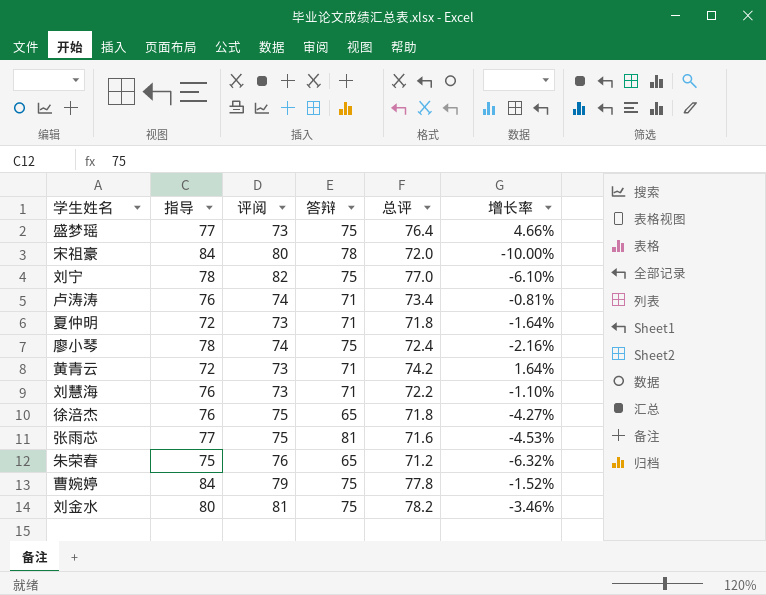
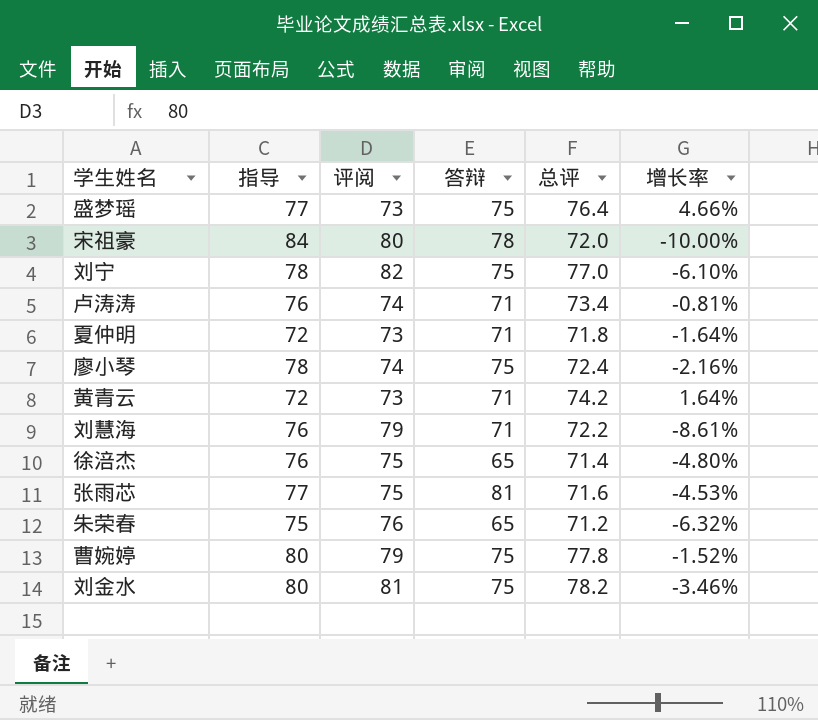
刘慧海 | 评阅: 73 -> 79
刘慧海 | 增长率: -1.10% -> -8.61%
徐涪杰 | 总评: 71.8 -> 71.4
徐涪杰 | 增长率: -4.27% -> -4.80%
曹婉婷 | 指导: 84 -> 80

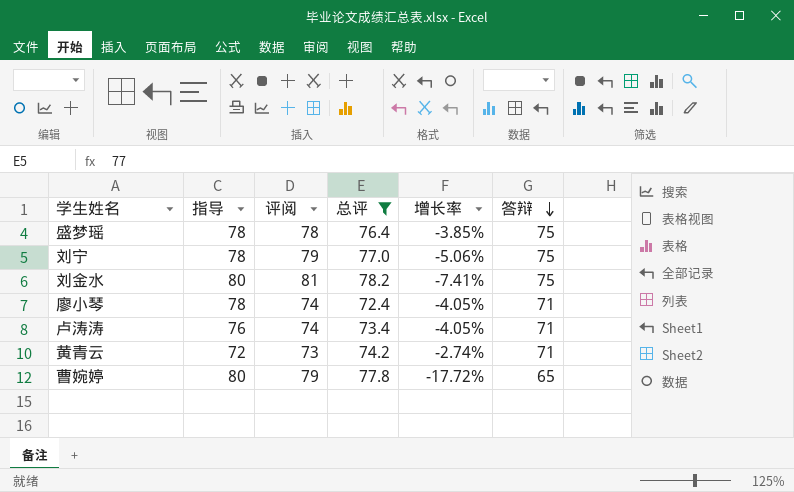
filter: none -> 总评 >= 72.4
row order: none -> 答辩 descending
column 增长率 | formula: ([总评] - [评阅]) / [评阅] -> ([答辩] - [评阅]) / [评阅]
column 答辩 | position: 4 -> 6
盛梦瑶 | 指导: 77 -> 78
盛梦瑶 | 评阅: 73 -> 78
刘宁 | 评阅: 82 -> 79
廖小琴 | 答辩: 75 -> 71
曹婉婷 | 答辩: 75 -> 65

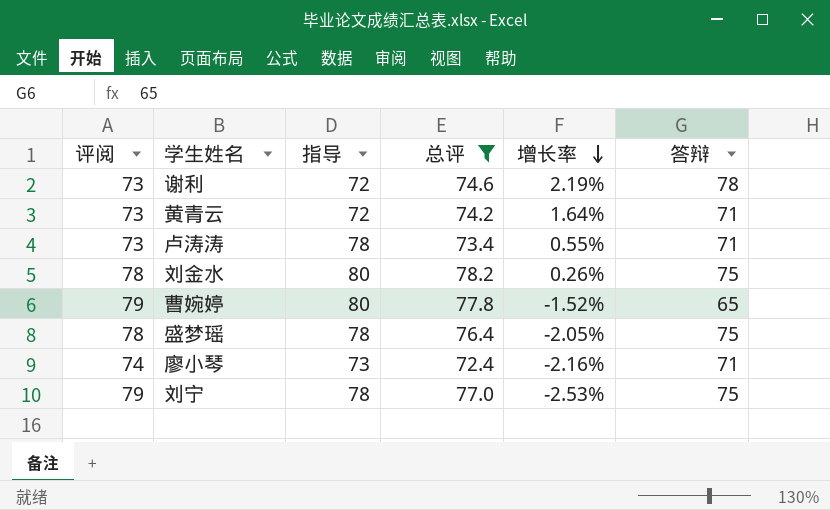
row order: 答辩 descending -> 增长率 descending
column 评阅 | position: 3 -> 1
column 增长率 | formula: ([答辩] - [评阅]) / [评阅] -> ([总评] - [评阅]) / [评阅]
row 谢利: none -> 73 | 72 | 74.6 | 2.19% | 78
卢涛涛 | 评阅: 74 -> 73
卢涛涛 | 指导: 76 -> 78
刘金水 | 评阅: 81 -> 78
廖小琴 | 指导: 78 -> 73

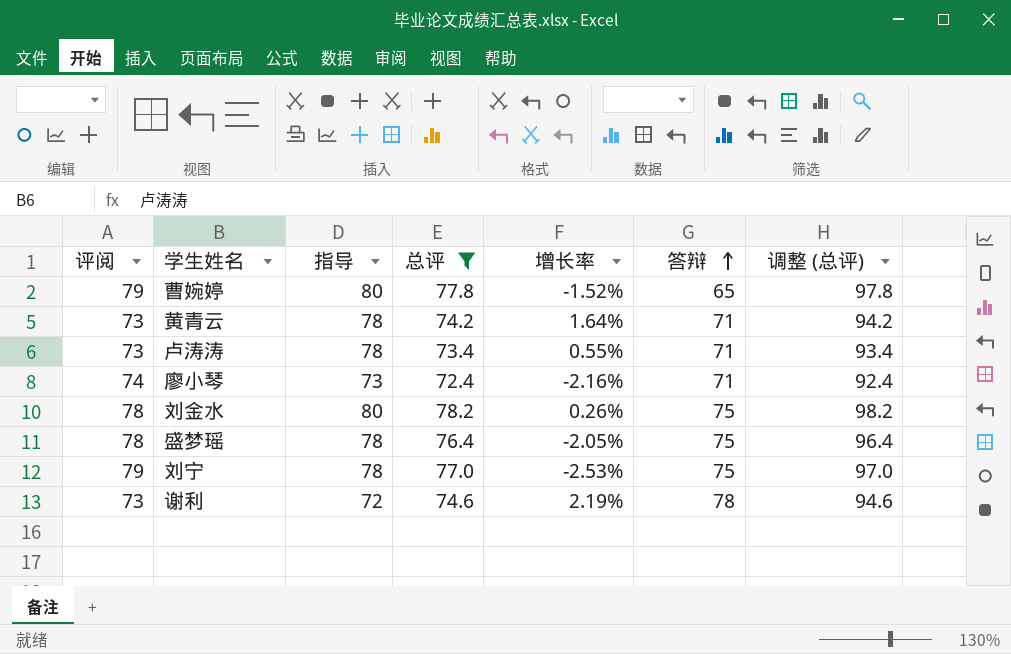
row order: 增长率 descending -> 答辩 ascending
column 调整 (总评) | formula: none -> [总评] + 20
黄青云 | 指导: 72 -> 78

